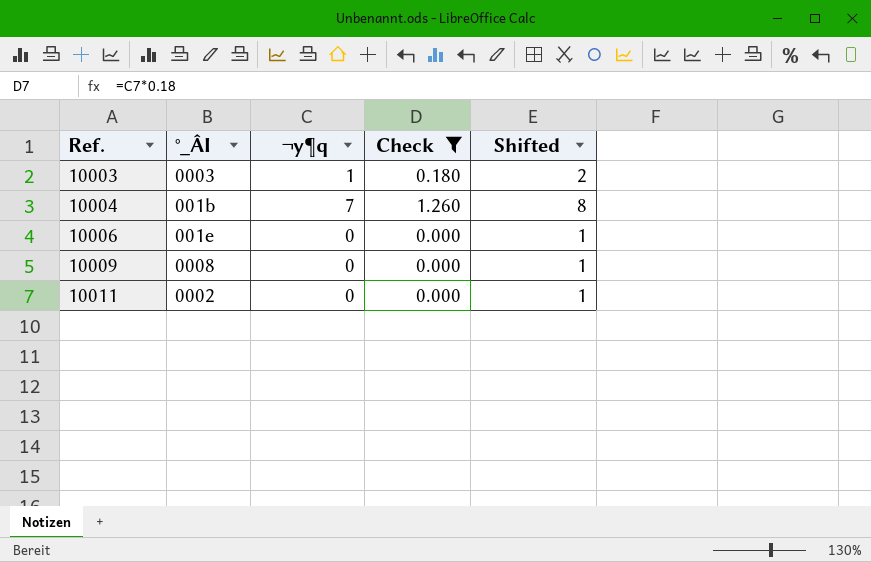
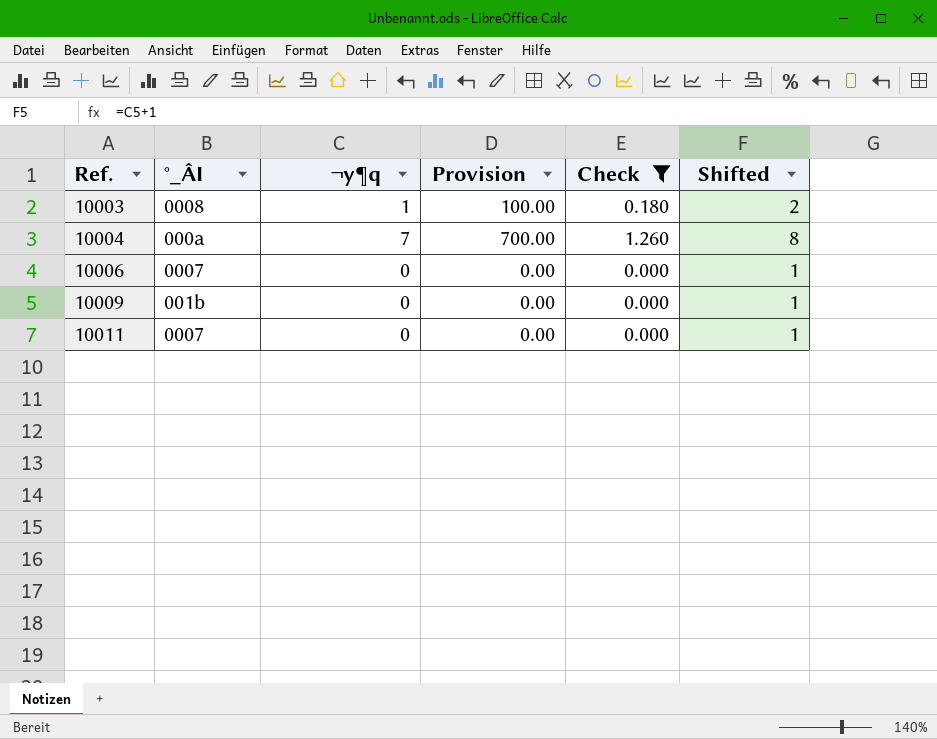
column Provision | formula: none -> [¬y¶q] * 100
10003 | °_ÂI: 0003 -> 0008
10004 | °_ÂI: 001b -> 000a
10006 | °_ÂI: 001e -> 0007
10009 | °_ÂI: 0008 -> 001b
10011 | °_ÂI: 0002 -> 0007

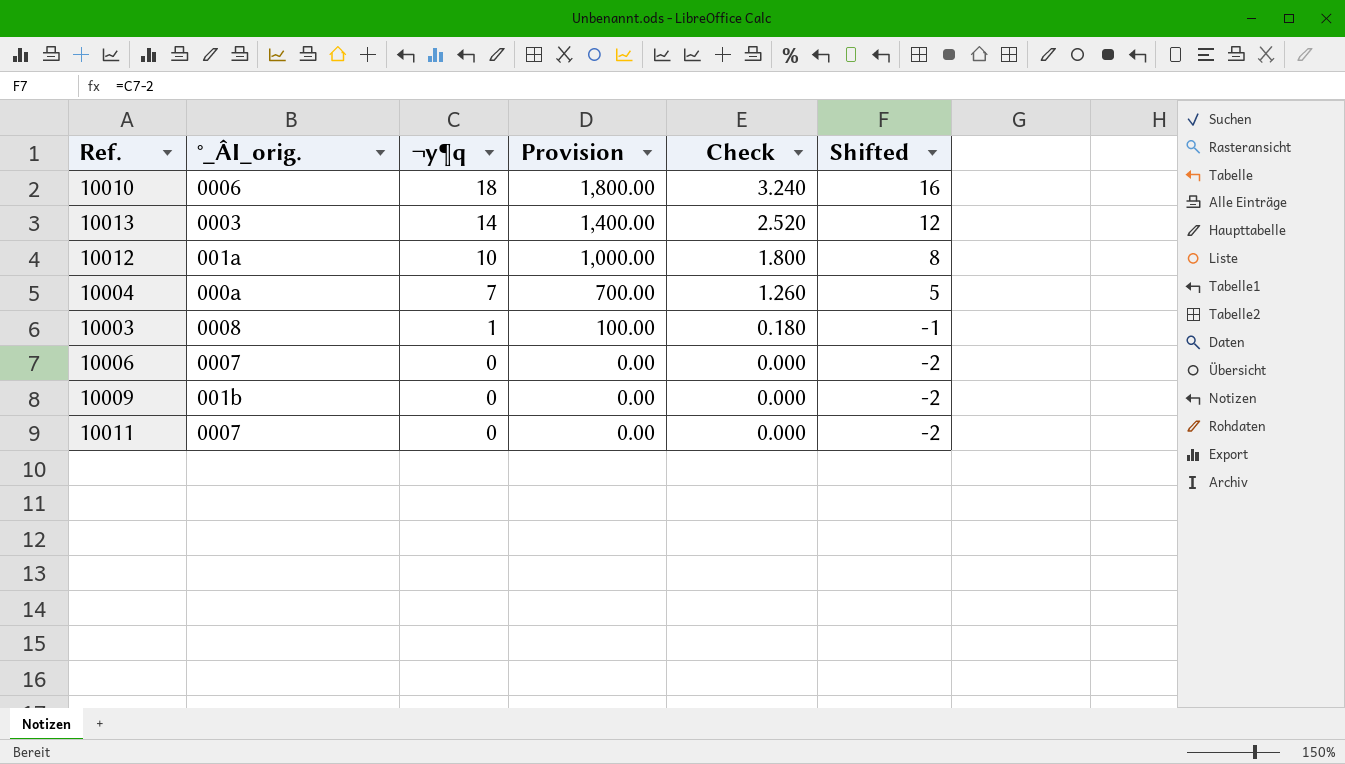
filter: Check <= 1.260 -> none
row order: Ref. ascending -> ¬y¶q descending
column name: °_ÂI -> °_ÂI_orig.
column Shifted | formula: [¬y¶q] + 1 -> [¬y¶q] - 2

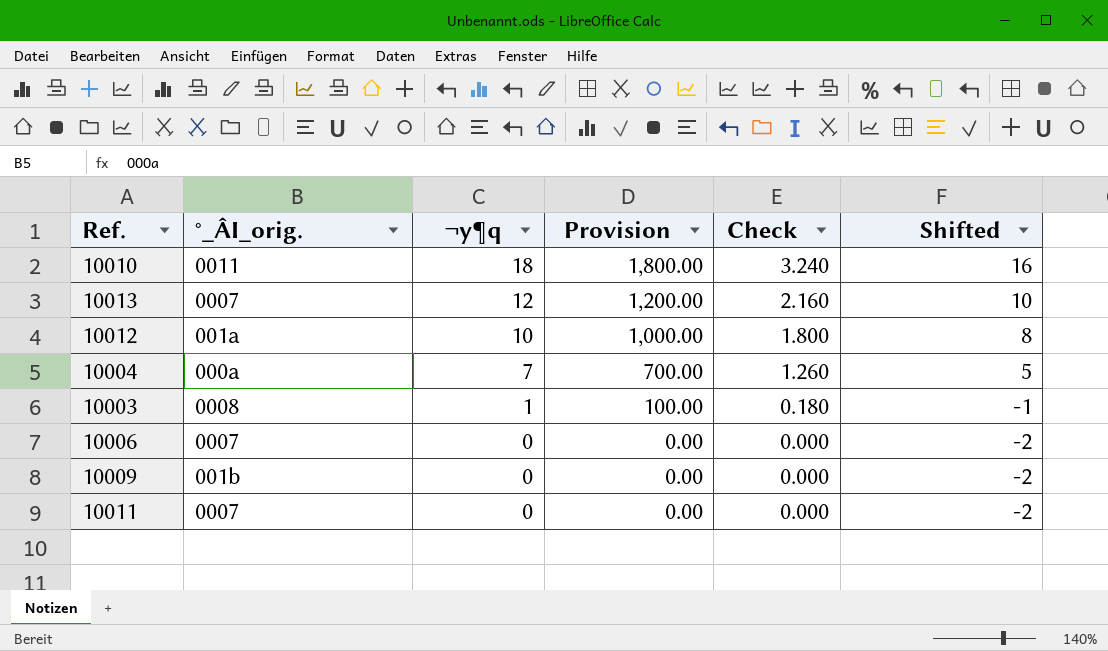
10010 | °_ÂI_orig.: 0006 -> 0011
10013 | °_ÂI_orig.: 0003 -> 0007
10013 | ¬y¶q: 14 -> 12
10013 | Provision: 1,400.00 -> 1,200.00
10013 | Check: 2.520 -> 2.160
10013 | Shifted: 12 -> 10

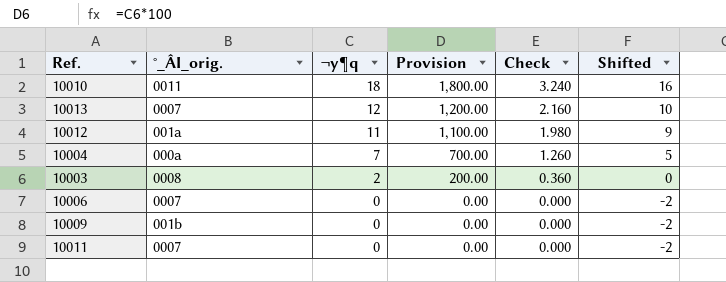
10012 | ¬y¶q: 10 -> 11
10012 | Provision: 1,000.00 -> 1,100.00
10012 | Check: 1.800 -> 1.980
10012 | Shifted: 8 -> 9
10003 | ¬y¶q: 1 -> 2
10003 | Provision: 100.00 -> 200.00
10003 | Check: 0.180 -> 0.360
10003 | Shifted: -1 -> 0

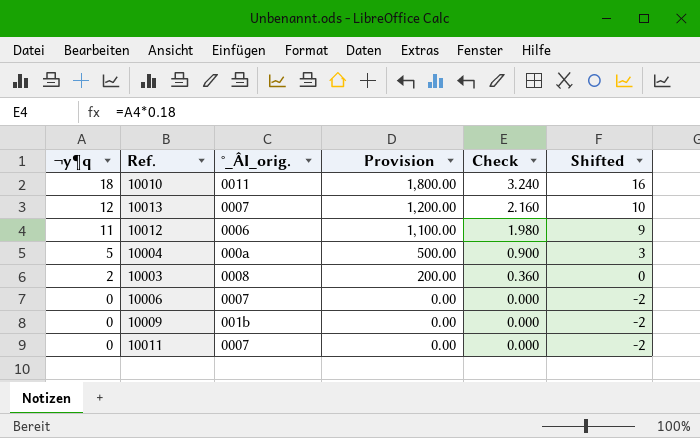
column ¬y¶q | position: 3 -> 1
10012 | °_ÂI_orig.: 001a -> 0006
10004 | ¬y¶q: 7 -> 5
10004 | Provision: 700.00 -> 500.00
10004 | Check: 1.260 -> 0.900
10004 | Shifted: 5 -> 3

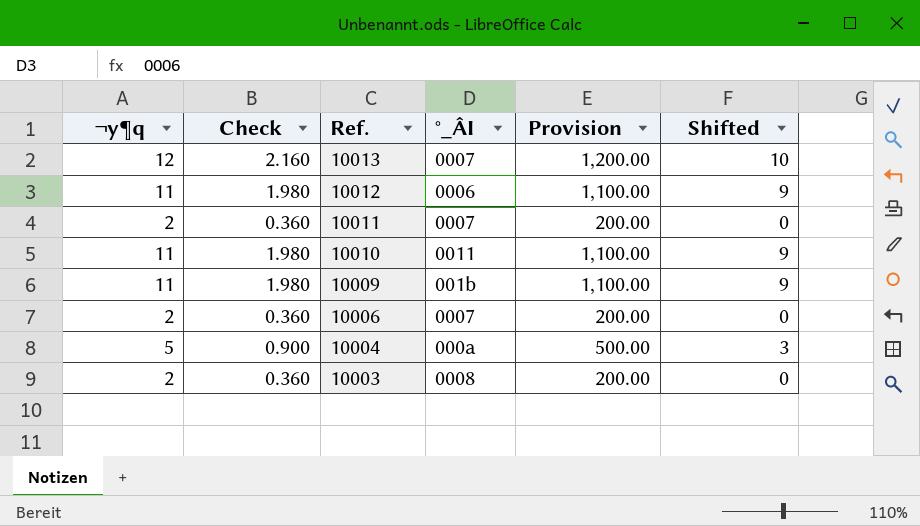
row order: ¬y¶q descending -> Ref. descending
column Check | position: 5 -> 2
column name: °_ÂI_orig. -> °_ÂI
10011 | ¬y¶q: 0 -> 2
10011 | Check: 0.000 -> 0.360
10011 | Provision: 0.00 -> 200.00
10011 | Shifted: -2 -> 0
10010 | ¬y¶q: 18 -> 11
10010 | Check: 3.240 -> 1.980
10010 | Provision: 1,800.00 -> 1,100.00
10010 | Shifted: 16 -> 9
10009 | ¬y¶q: 0 -> 11
10009 | Check: 0.000 -> 1.980
10009 | Provision: 0.00 -> 1,100.00
10009 | Shifted: -2 -> 9
10006 | ¬y¶q: 0 -> 2
10006 | Check: 0.000 -> 0.360
10006 | Provision: 0.00 -> 200.00
10006 | Shifted: -2 -> 0

